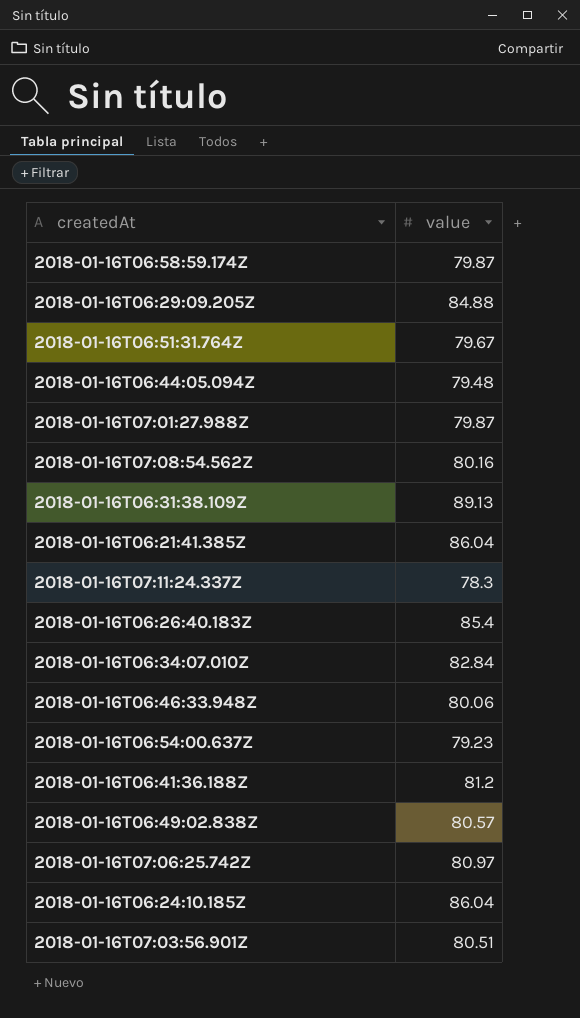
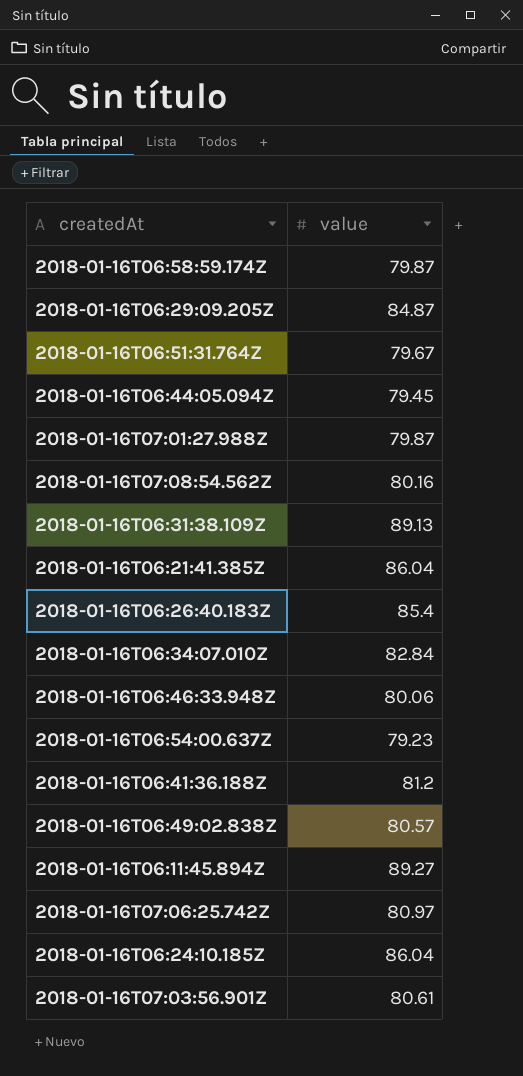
row 2018-01-16T07:11:24.337Z: 78.3 -> none
2018-01-16T06:29:09.205Z | value: 84.88 -> 84.87
2018-01-16T06:44:05.094Z | value: 79.48 -> 79.45
row 2018-01-16T06:11:45.894Z: none -> 89.27
2018-01-16T07:03:56.901Z | value: 80.51 -> 80.61

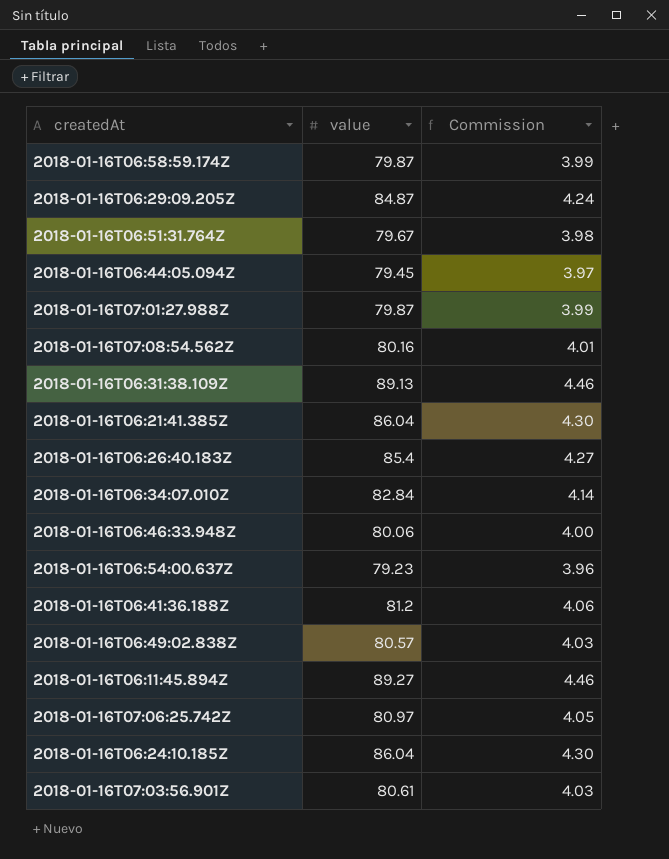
column Commission | formula: none -> [value] * 0.05

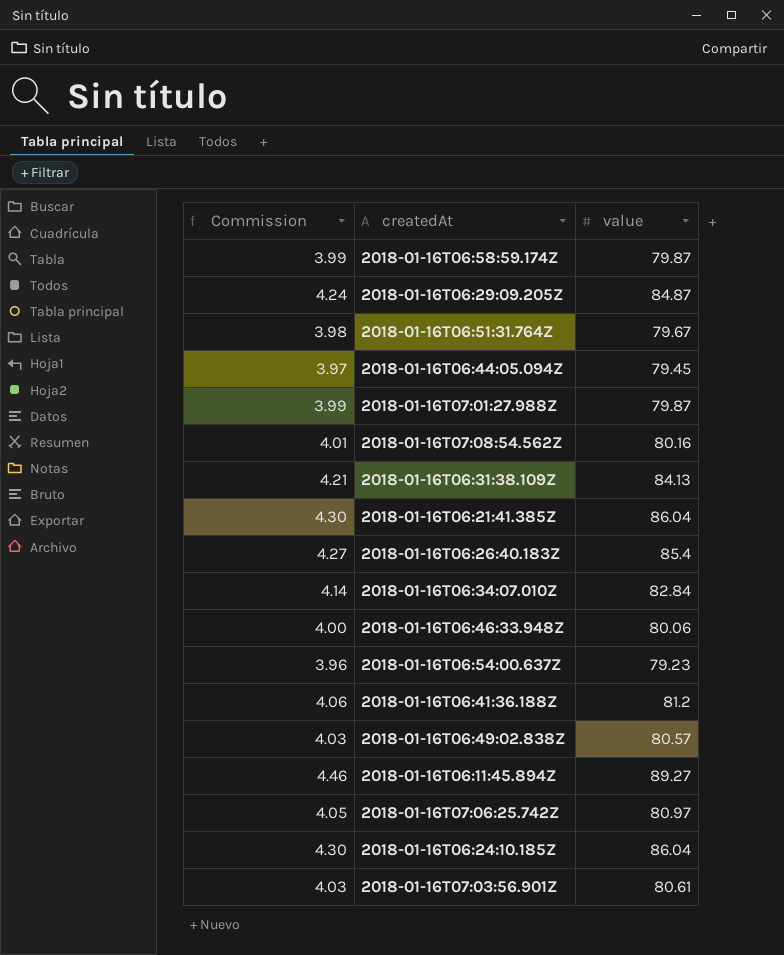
column Commission | position: 3 -> 1
2018-01-16T06:31:38.109Z | Commission: 4.46 -> 4.21
2018-01-16T06:31:38.109Z | value: 89.13 -> 84.13

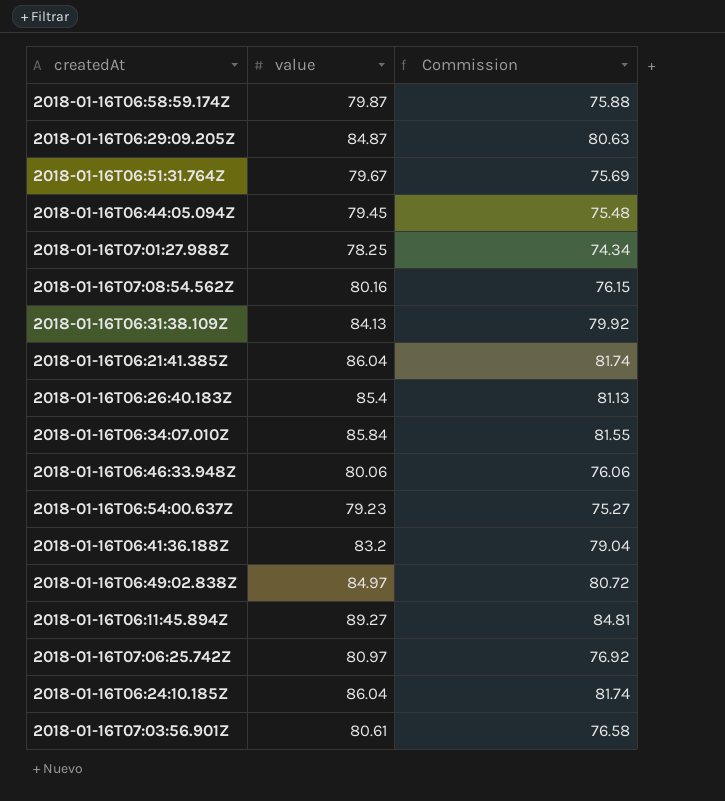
column Commission | formula: [value] * 0.05 -> [value] * 0.95
column Commission | position: 1 -> 3
2018-01-16T07:01:27.988Z | value: 79.87 -> 78.25
2018-01-16T06:34:07.010Z | value: 82.84 -> 85.84
2018-01-16T06:41:36.188Z | value: 81.2 -> 83.2
2018-01-16T06:49:02.838Z | value: 80.57 -> 84.97

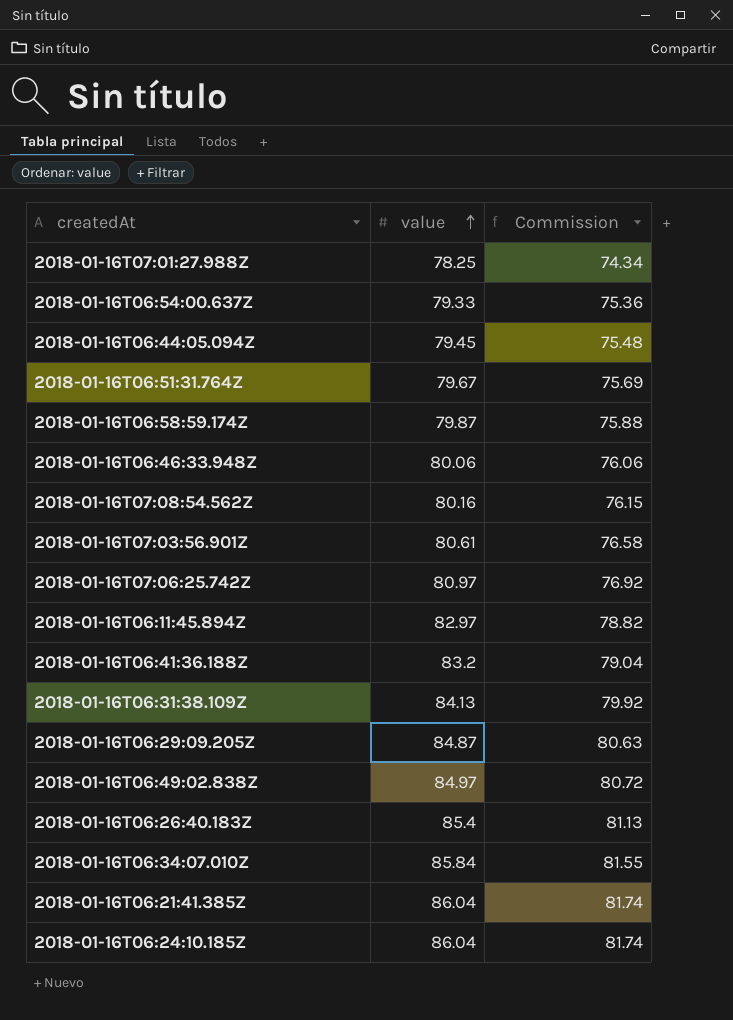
row order: none -> value ascending
2018-01-16T06:54:00.637Z | value: 79.23 -> 79.33
2018-01-16T06:54:00.637Z | Commission: 75.27 -> 75.36
2018-01-16T06:11:45.894Z | value: 89.27 -> 82.97
2018-01-16T06:11:45.894Z | Commission: 84.81 -> 78.82

